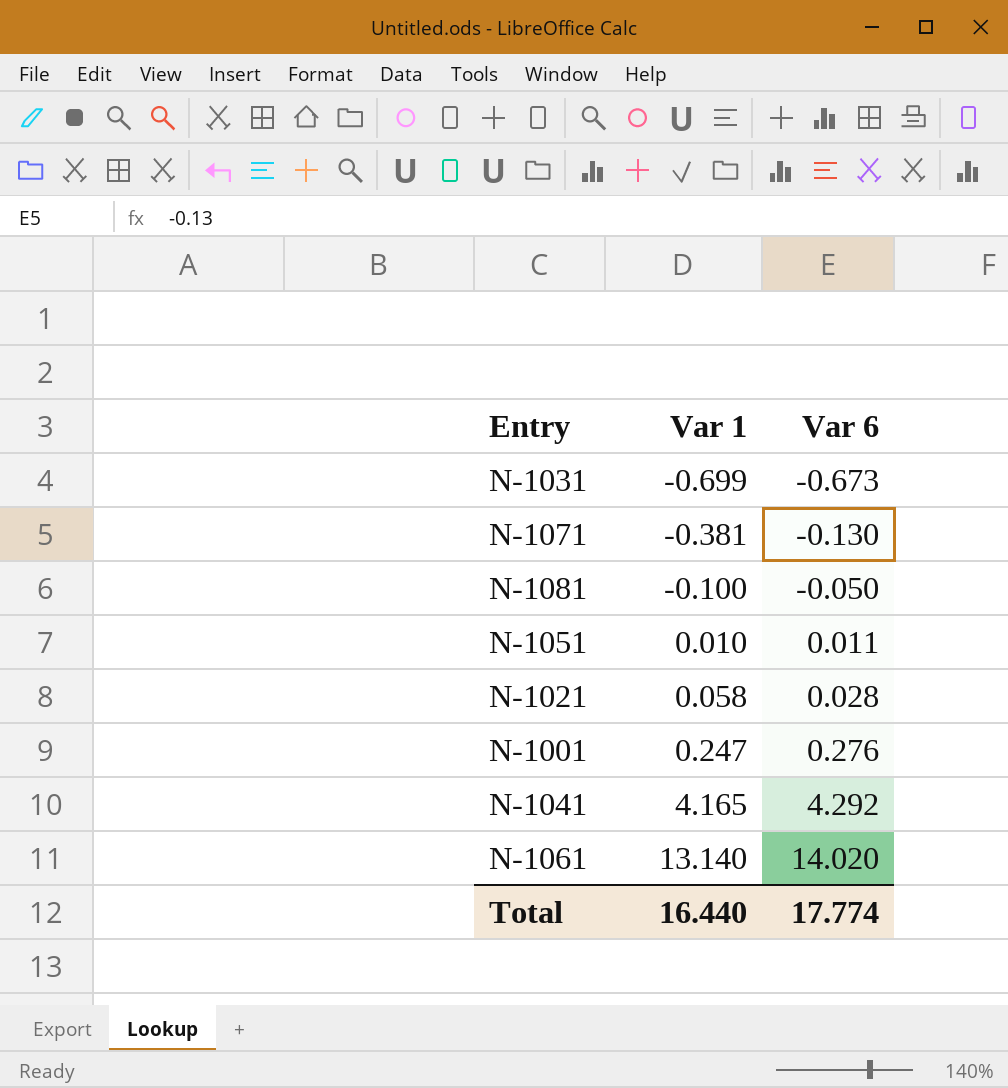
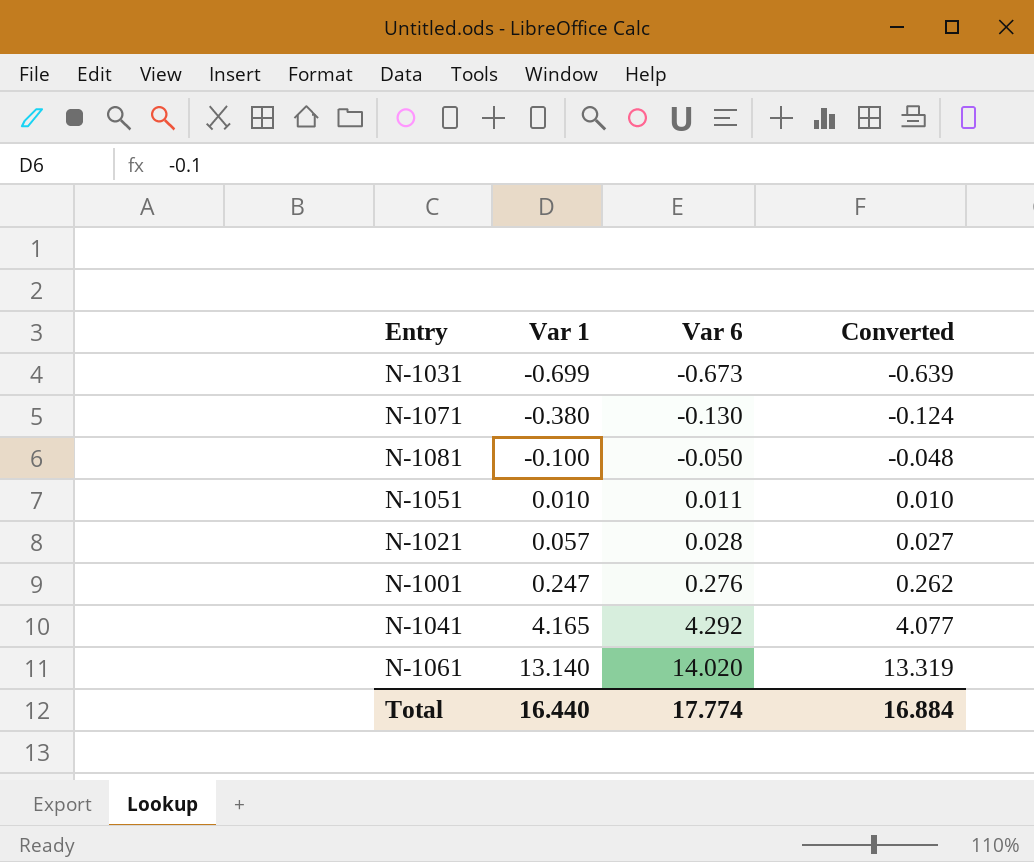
column Converted | formula: none -> [Var 6] * 0.95
N-1071 | Var 1: -0.381 -> -0.380
N-1021 | Var 1: 0.058 -> 0.057

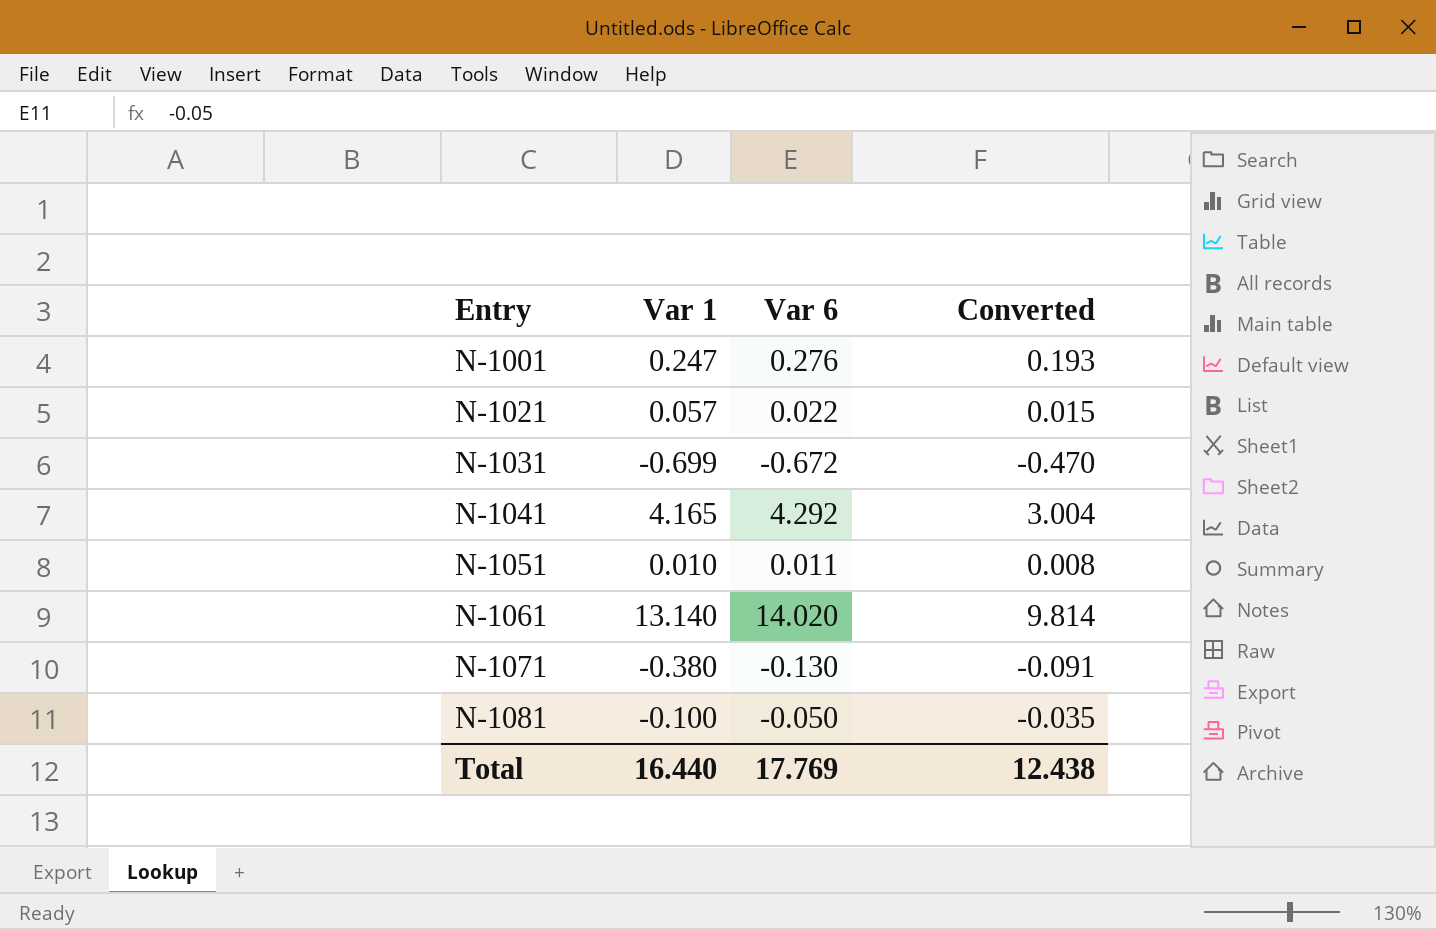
row order: Var 1 ascending -> Entry ascending
column Converted | formula: [Var 6] * 0.95 -> [Var 6] * 0.7
N-1021 | Var 6: 0.028 -> 0.022
N-1031 | Var 6: -0.673 -> -0.672
Total | Var 6: 17.774 -> 17.769
Total | Converted: 16.884 -> 12.438

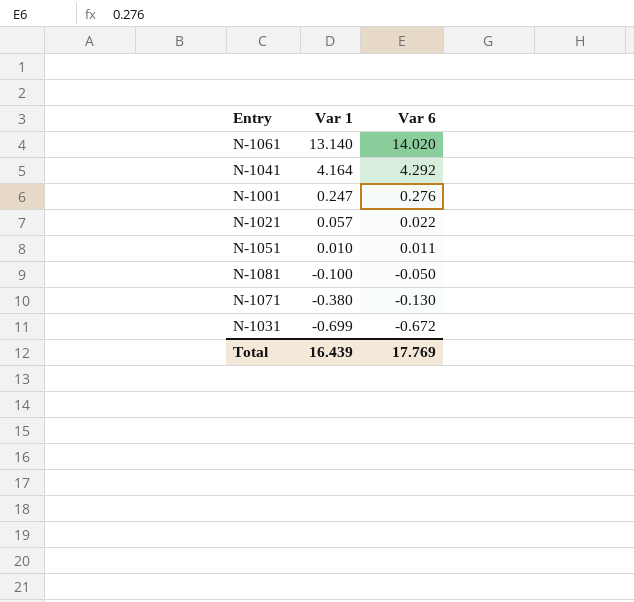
row order: Entry ascending -> Var 1 descending
column Converted | formula: [Var 6] * 0.7 -> none
N-1041 | Var 1: 4.165 -> 4.164
Total | Var 1: 16.440 -> 16.439

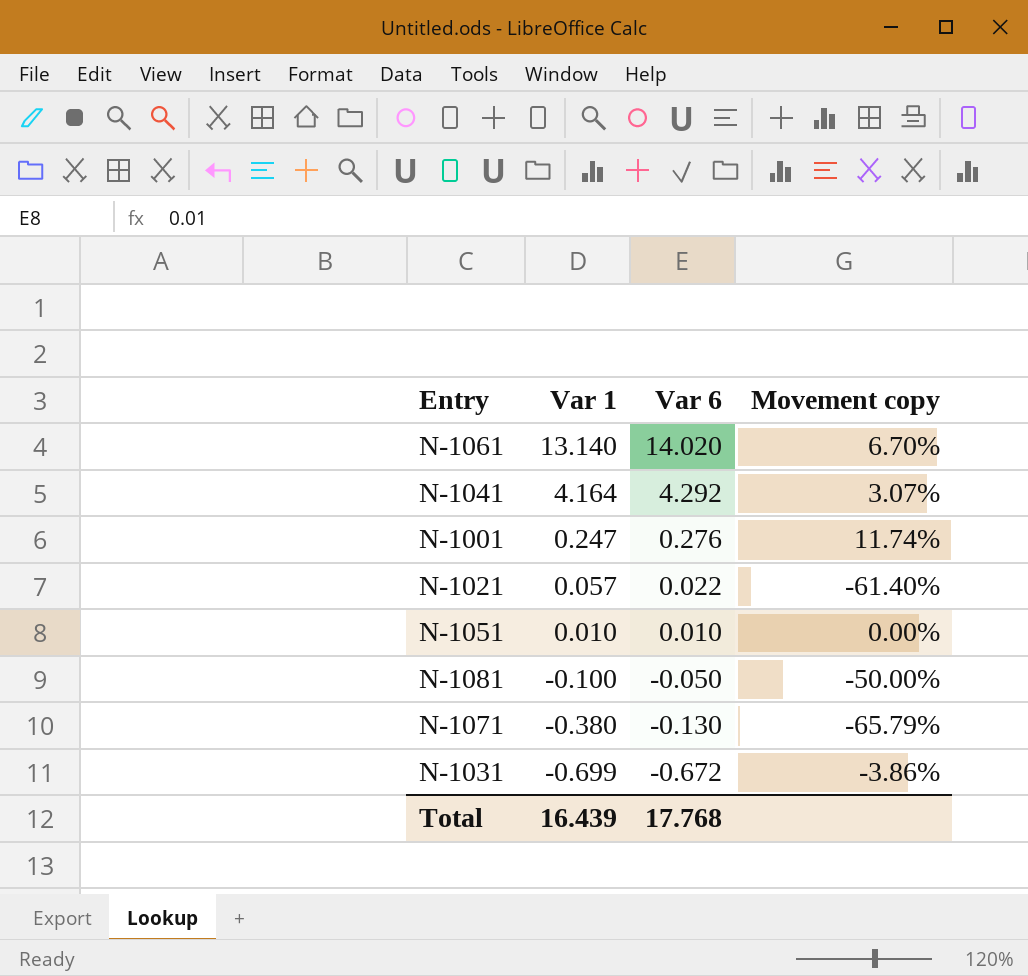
column Movement copy | formula: none -> ([Var 6] - [Var 1]) / [Var 1]
N-1051 | Var 6: 0.011 -> 0.010
Total | Var 6: 17.769 -> 17.768

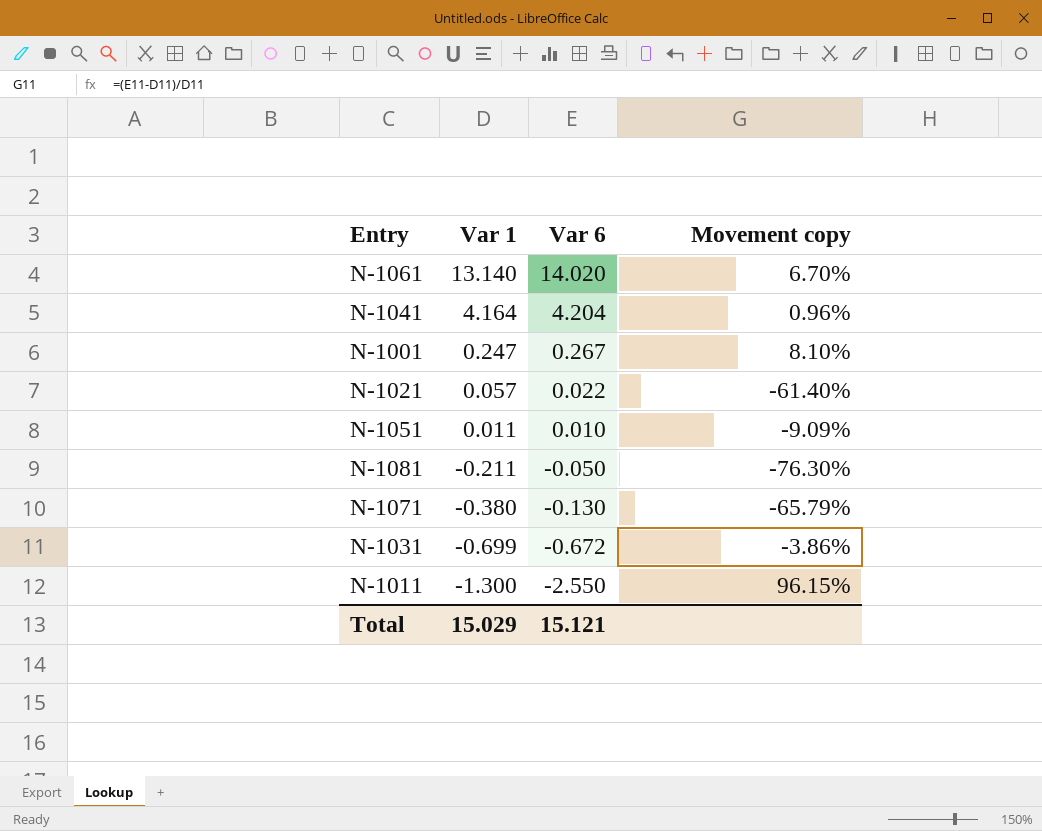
N-1041 | Var 6: 4.292 -> 4.204
N-1041 | Movement copy: 3.07% -> 0.96%
N-1001 | Var 6: 0.276 -> 0.267
N-1001 | Movement copy: 11.74% -> 8.10%
N-1051 | Var 1: 0.010 -> 0.011
N-1051 | Movement copy: 0.00% -> -9.09%
N-1081 | Var 1: -0.100 -> -0.211
N-1081 | Movement copy: -50.00% -> -76.30%
row N-1011: none -> -1.300 | -2.550 | 96.15%
Total | Var 1: 16.439 -> 15.029
Total | Var 6: 17.768 -> 15.121

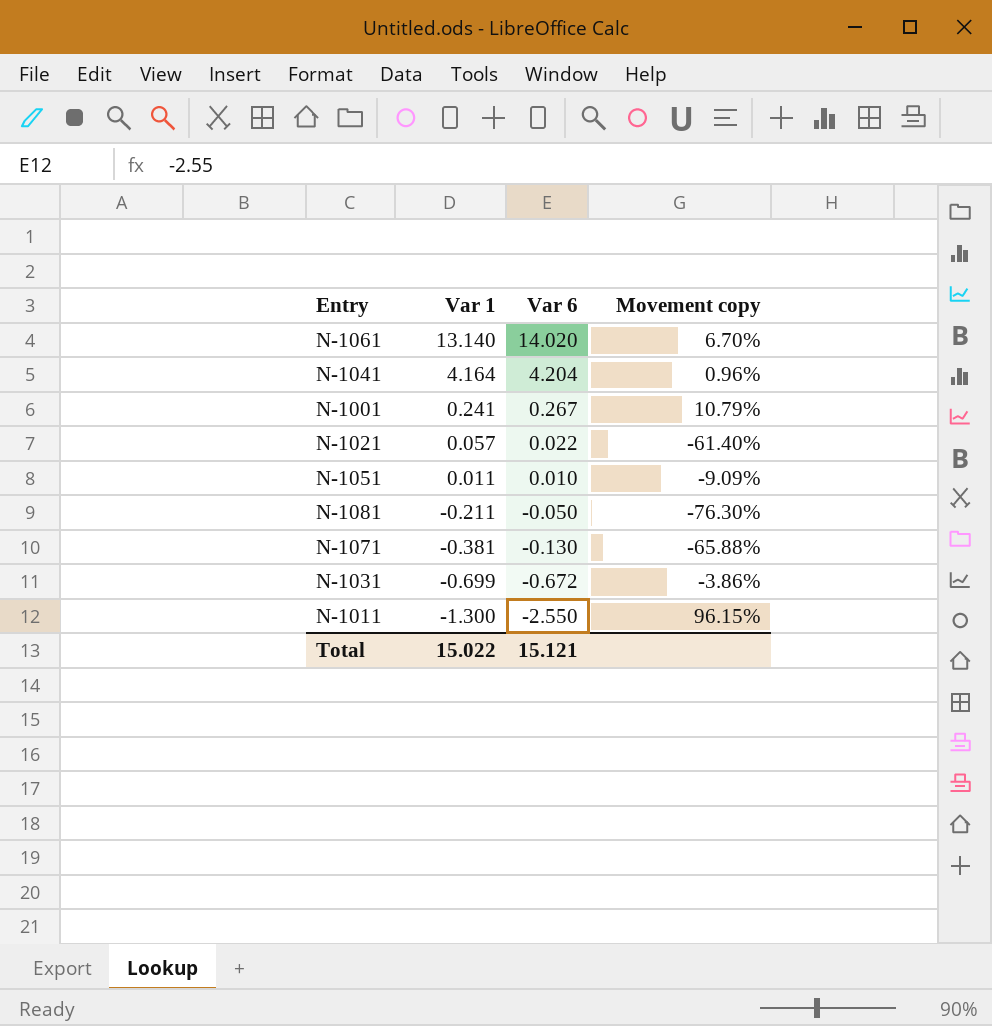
N-1001 | Var 1: 0.247 -> 0.241
N-1001 | Movement copy: 8.10% -> 10.79%
N-1071 | Var 1: -0.380 -> -0.381
N-1071 | Movement copy: -65.79% -> -65.88%
Total | Var 1: 15.029 -> 15.022

